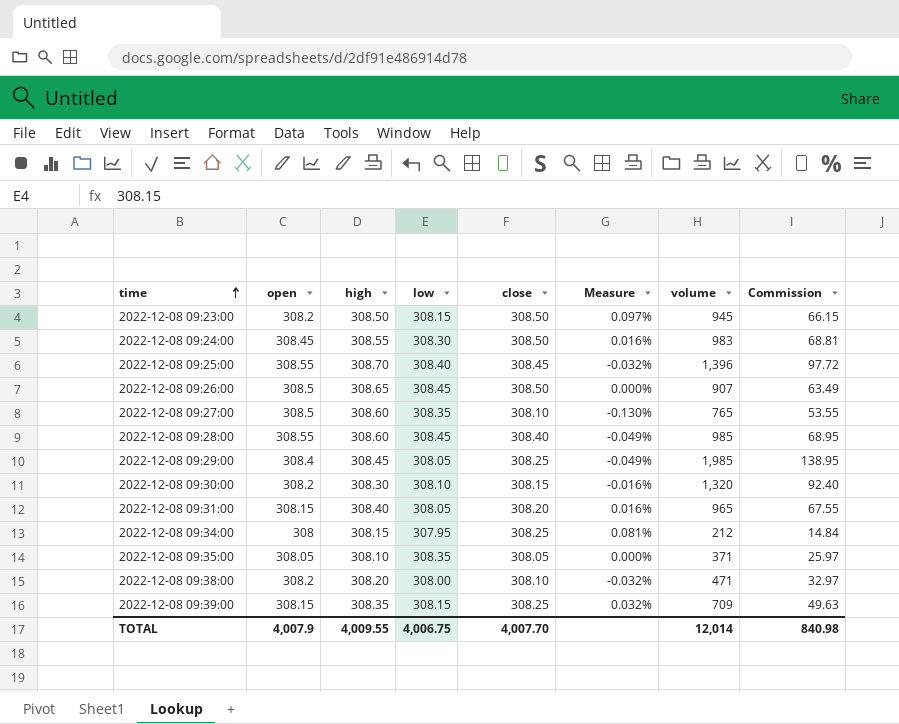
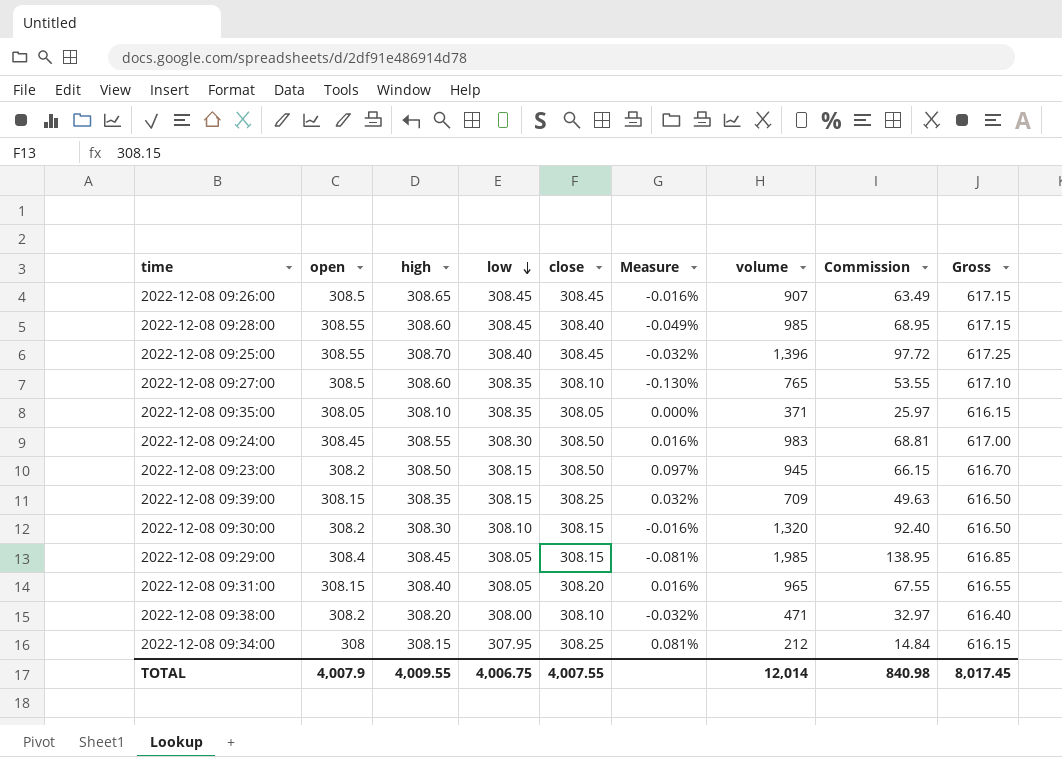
row order: time ascending -> low descending
column Gross | formula: none -> [open] + [high]
2022-12-08 09:26:00 | close: 308.50 -> 308.45
2022-12-08 09:26:00 | Measure: 0.000% -> -0.016%
2022-12-08 09:29:00 | close: 308.25 -> 308.15
2022-12-08 09:29:00 | Measure: -0.049% -> -0.081%
TOTAL | close: 4,007.70 -> 4,007.55

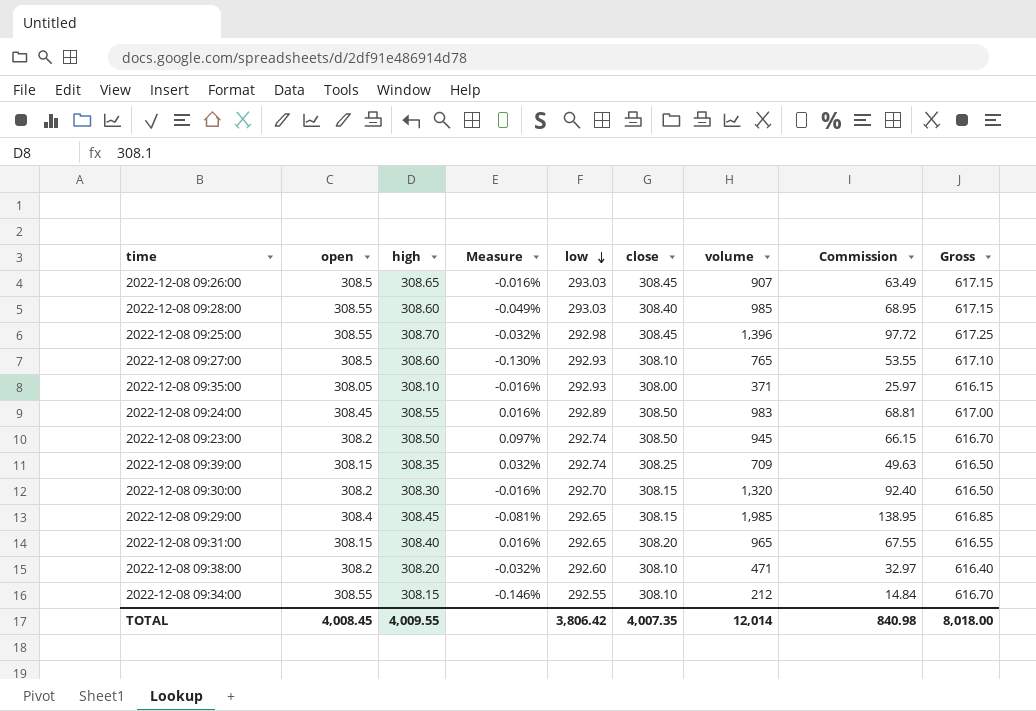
column Measure | position: 6 -> 4
2022-12-08 09:26:00 | low: 308.45 -> 293.03
2022-12-08 09:28:00 | low: 308.45 -> 293.03
2022-12-08 09:25:00 | low: 308.40 -> 292.98
2022-12-08 09:27:00 | low: 308.35 -> 292.93
2022-12-08 09:35:00 | Measure: 0.000% -> -0.016%
2022-12-08 09:35:00 | low: 308.35 -> 292.93
2022-12-08 09:35:00 | close: 308.05 -> 308.00
2022-12-08 09:24:00 | low: 308.30 -> 292.89
2022-12-08 09:23:00 | low: 308.15 -> 292.74
2022-12-08 09:39:00 | low: 308.15 -> 292.74
2022-12-08 09:30:00 | low: 308.10 -> 292.70
2022-12-08 09:29:00 | low: 308.05 -> 292.65
2022-12-08 09:31:00 | low: 308.05 -> 292.65
2022-12-08 09:38:00 | low: 308.00 -> 292.60
2022-12-08 09:34:00 | open: 308 -> 308.55
2022-12-08 09:34:00 | Measure: 0.081% -> -0.146%
2022-12-08 09:34:00 | low: 307.95 -> 292.55
2022-12-08 09:34:00 | close: 308.25 -> 308.10
2022-12-08 09:34:00 | Gross: 616.15 -> 616.70
TOTAL | open: 4,007.9 -> 4,008.45
TOTAL | low: 4,006.75 -> 3,806.42
TOTAL | close: 4,007.55 -> 4,007.35
TOTAL | Gross: 8,017.45 -> 8,018.00

